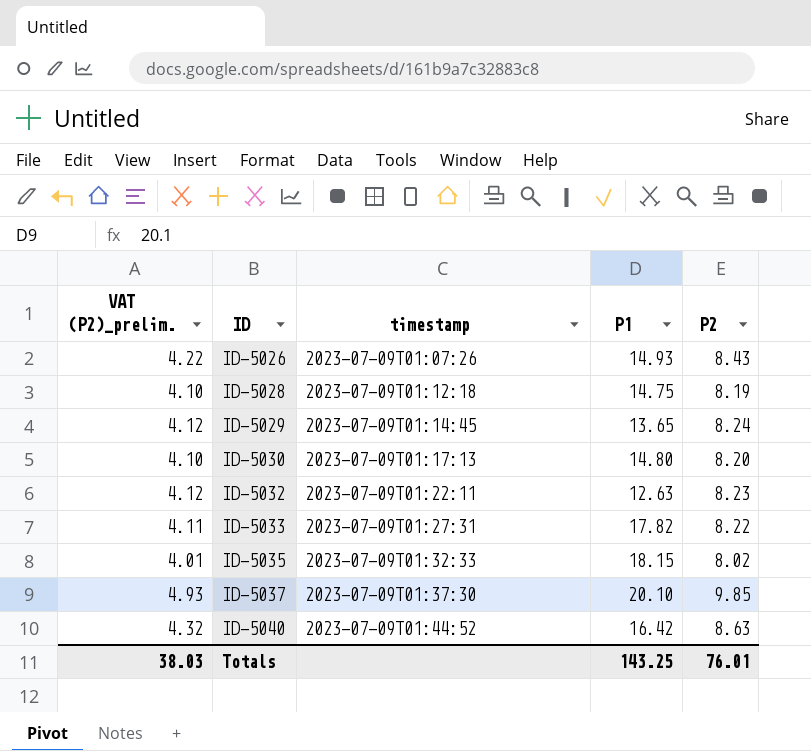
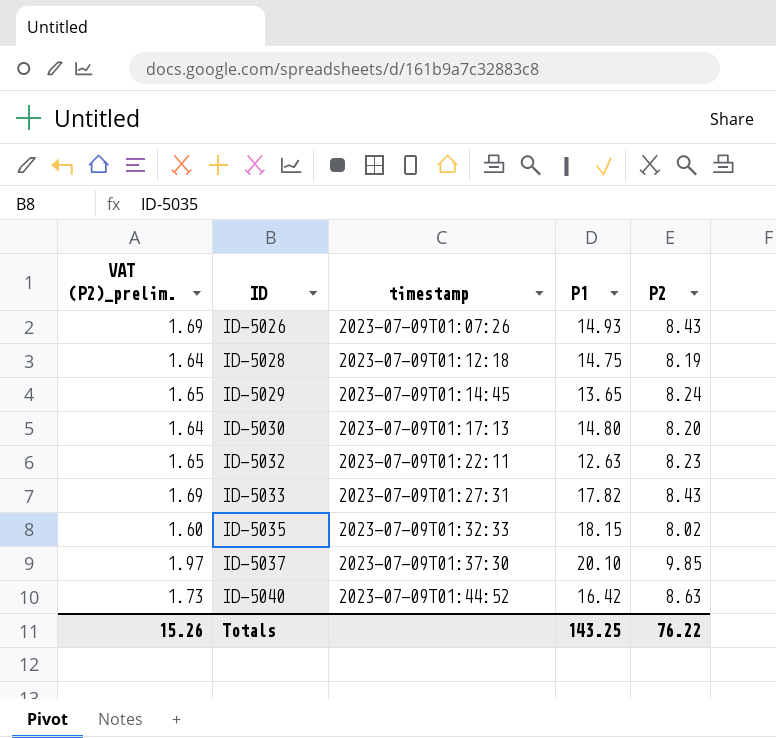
column VAT (P2)_prelim. | formula: [P2] * 0.5 -> [P2] * 0.2
ID-5033 | P2: 8.22 -> 8.43
Totals | VAT (P2)_prelim.: 38.03 -> 15.26
Totals | P2: 76.01 -> 76.22

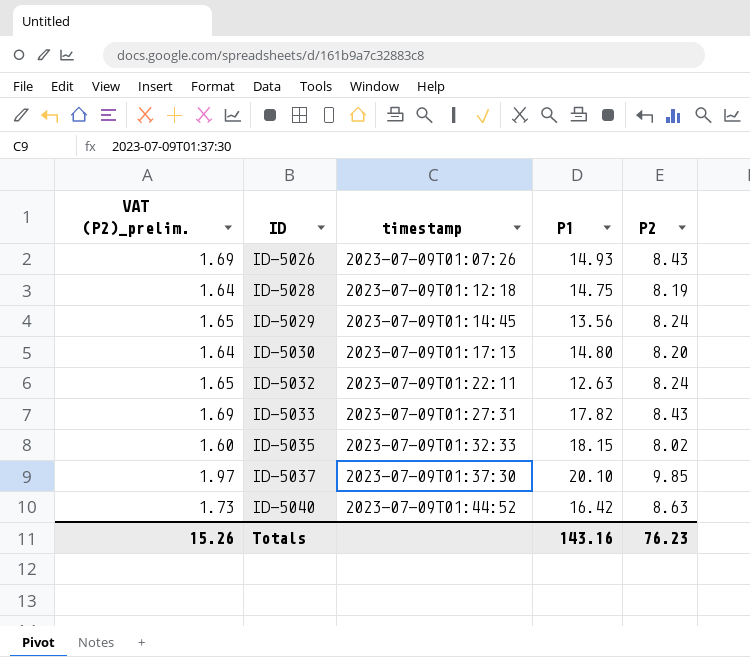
ID-5029 | P1: 13.65 -> 13.56
ID-5032 | P2: 8.23 -> 8.24
Totals | P1: 143.25 -> 143.16
Totals | P2: 76.22 -> 76.23

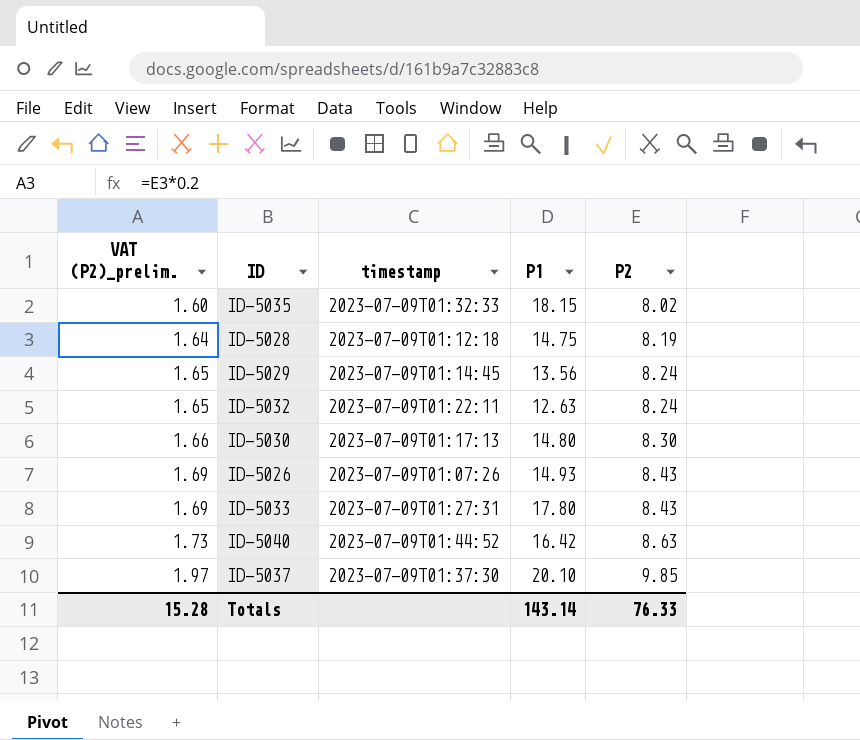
row order: ID ascending -> VAT (P2)_prelim. ascending
ID-5030 | VAT (P2)_prelim.: 1.64 -> 1.66
ID-5030 | P2: 8.20 -> 8.30
ID-5033 | P1: 17.82 -> 17.80
Totals | VAT (P2)_prelim.: 15.26 -> 15.28
Totals | P1: 143.16 -> 143.14
Totals | P2: 76.23 -> 76.33

